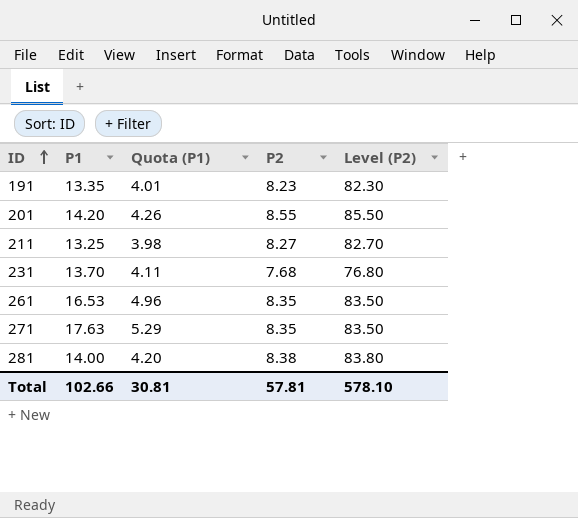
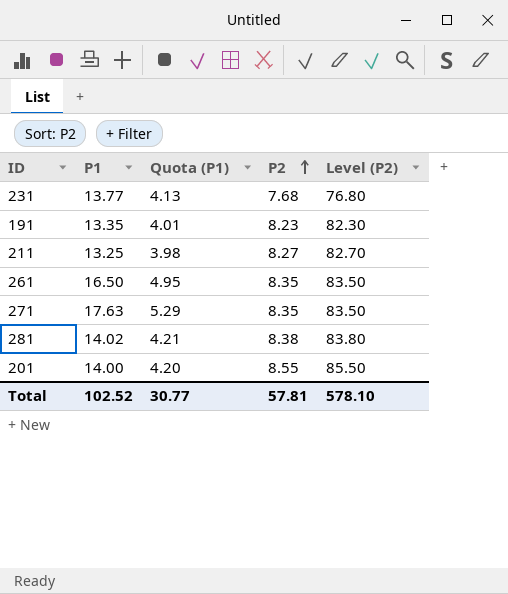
row order: ID ascending -> P2 ascending
231 | P1: 13.70 -> 13.77
231 | Quota (P1): 4.11 -> 4.13
261 | P1: 16.53 -> 16.50
261 | Quota (P1): 4.96 -> 4.95
281 | P1: 14.00 -> 14.02
281 | Quota (P1): 4.20 -> 4.21
201 | P1: 14.20 -> 14.00
201 | Quota (P1): 4.26 -> 4.20
Total | P1: 102.66 -> 102.52
Total | Quota (P1): 30.81 -> 30.77

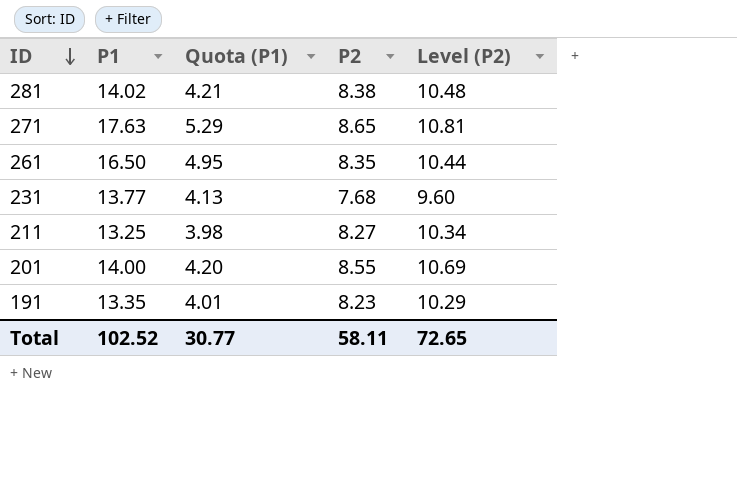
row order: P2 ascending -> ID descending
column Level (P2) | formula: [P2] * 10 -> [P2] * 1.25
271 | P2: 8.35 -> 8.65
Total | P2: 57.81 -> 58.11
Total | Level (P2): 578.10 -> 72.65

